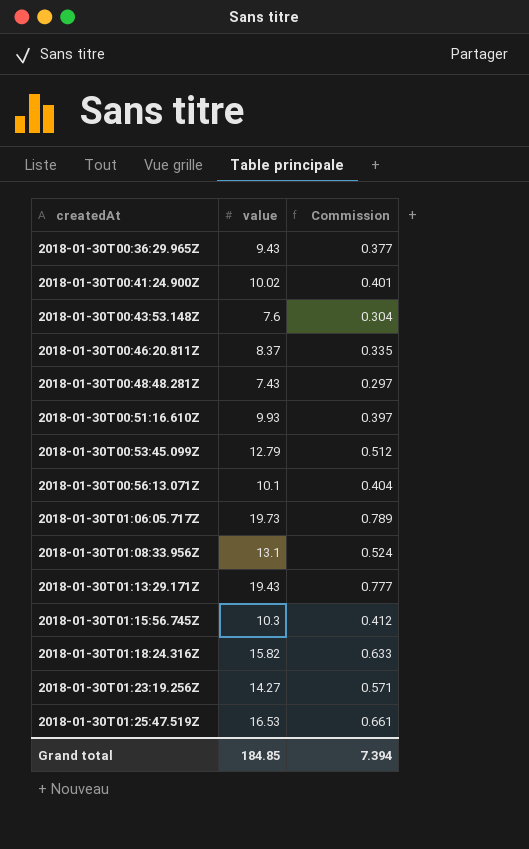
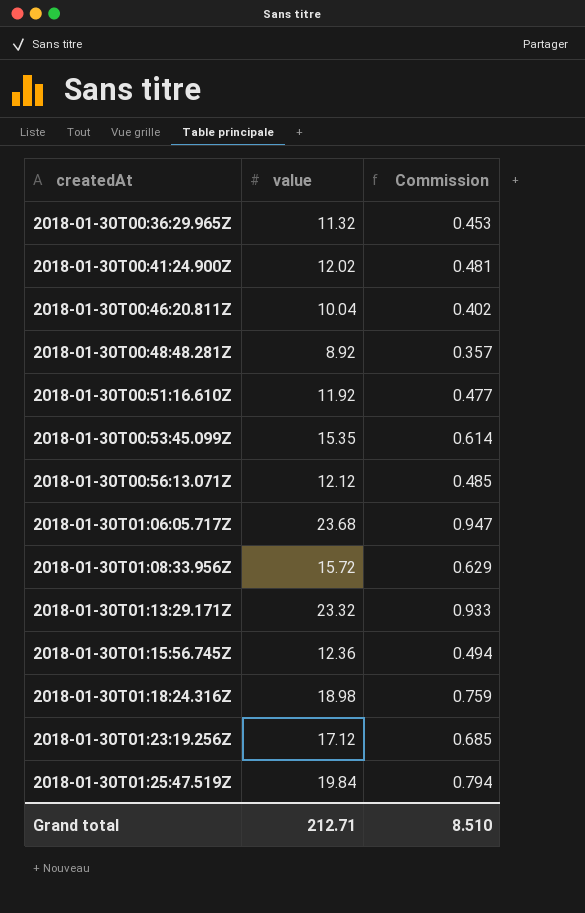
row 2018-01-30T00:43:53.148Z: 7.6 | 0.304 -> none
2018-01-30T00:36:29.965Z | value: 9.43 -> 11.32
2018-01-30T00:36:29.965Z | Commission: 0.377 -> 0.453
2018-01-30T00:41:24.900Z | value: 10.02 -> 12.02
2018-01-30T00:41:24.900Z | Commission: 0.401 -> 0.481
2018-01-30T00:46:20.811Z | value: 8.37 -> 10.04
2018-01-30T00:46:20.811Z | Commission: 0.335 -> 0.402
2018-01-30T00:48:48.281Z | value: 7.43 -> 8.92
2018-01-30T00:48:48.281Z | Commission: 0.297 -> 0.357
2018-01-30T00:51:16.610Z | value: 9.93 -> 11.92
2018-01-30T00:51:16.610Z | Commission: 0.397 -> 0.477
2018-01-30T00:53:45.099Z | value: 12.79 -> 15.35
2018-01-30T00:53:45.099Z | Commission: 0.512 -> 0.614
2018-01-30T00:56:13.071Z | value: 10.1 -> 12.12
2018-01-30T00:56:13.071Z | Commission: 0.404 -> 0.485
2018-01-30T01:06:05.717Z | value: 19.73 -> 23.68
2018-01-30T01:06:05.717Z | Commission: 0.789 -> 0.947
2018-01-30T01:08:33.956Z | value: 13.1 -> 15.72
2018-01-30T01:08:33.956Z | Commission: 0.524 -> 0.629
2018-01-30T01:13:29.171Z | value: 19.43 -> 23.32
2018-01-30T01:13:29.171Z | Commission: 0.777 -> 0.933
2018-01-30T01:15:56.745Z | value: 10.3 -> 12.36
2018-01-30T01:15:56.745Z | Commission: 0.412 -> 0.494
2018-01-30T01:18:24.316Z | value: 15.82 -> 18.98
2018-01-30T01:18:24.316Z | Commission: 0.633 -> 0.759
2018-01-30T01:23:19.256Z | value: 14.27 -> 17.12
2018-01-30T01:23:19.256Z | Commission: 0.571 -> 0.685
2018-01-30T01:25:47.519Z | value: 16.53 -> 19.84
2018-01-30T01:25:47.519Z | Commission: 0.661 -> 0.794
Grand total | value: 184.85 -> 212.71
Grand total | Commission: 7.394 -> 8.510

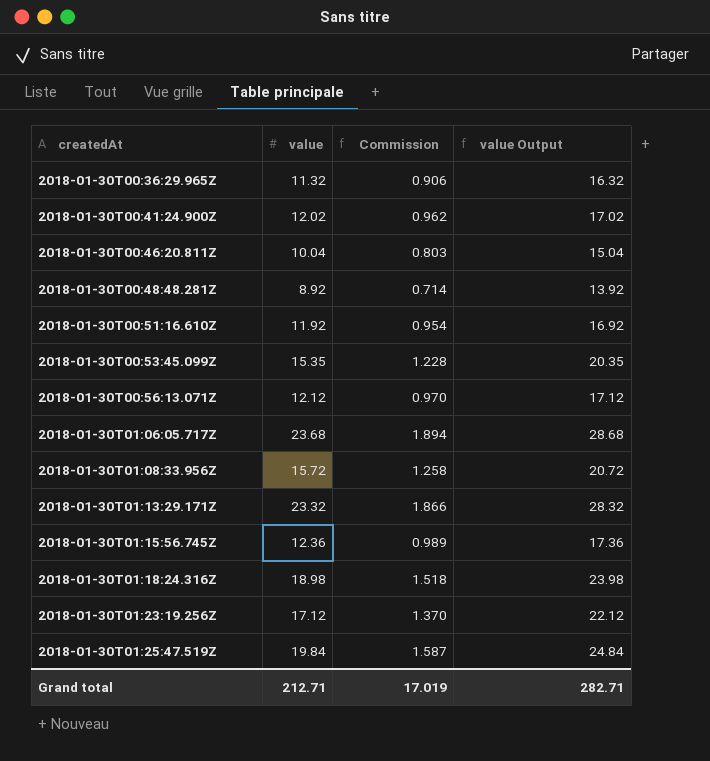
column Commission | formula: [value] * 0.04 -> [value] * 0.08
column value Output | formula: none -> [value] + 5
Grand total | Commission: 8.510 -> 17.019

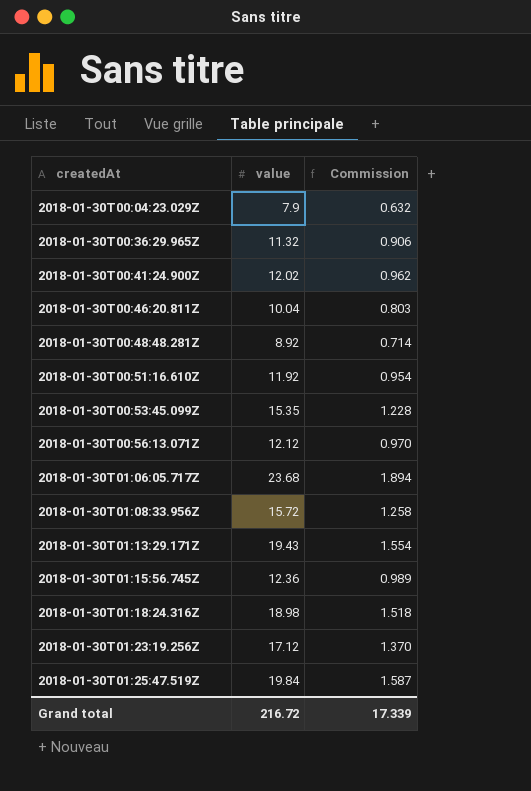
column value Output | formula: [value] + 5 -> none
row 2018-01-30T00:04:23.029Z: none -> 7.9 | 0.632
2018-01-30T01:13:29.171Z | value: 23.32 -> 19.43
2018-01-30T01:13:29.171Z | Commission: 1.866 -> 1.554
Grand total | value: 212.71 -> 216.72
Grand total | Commission: 17.019 -> 17.339

